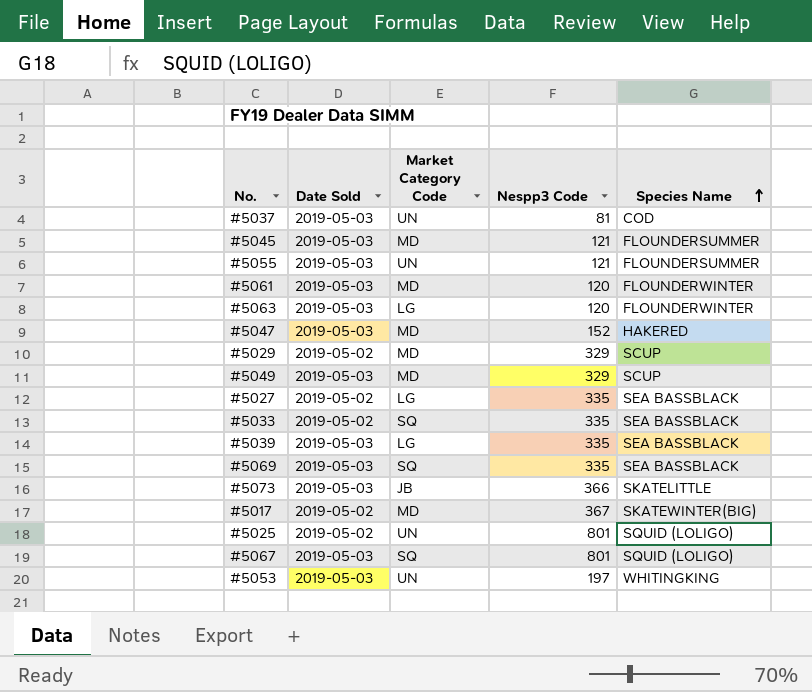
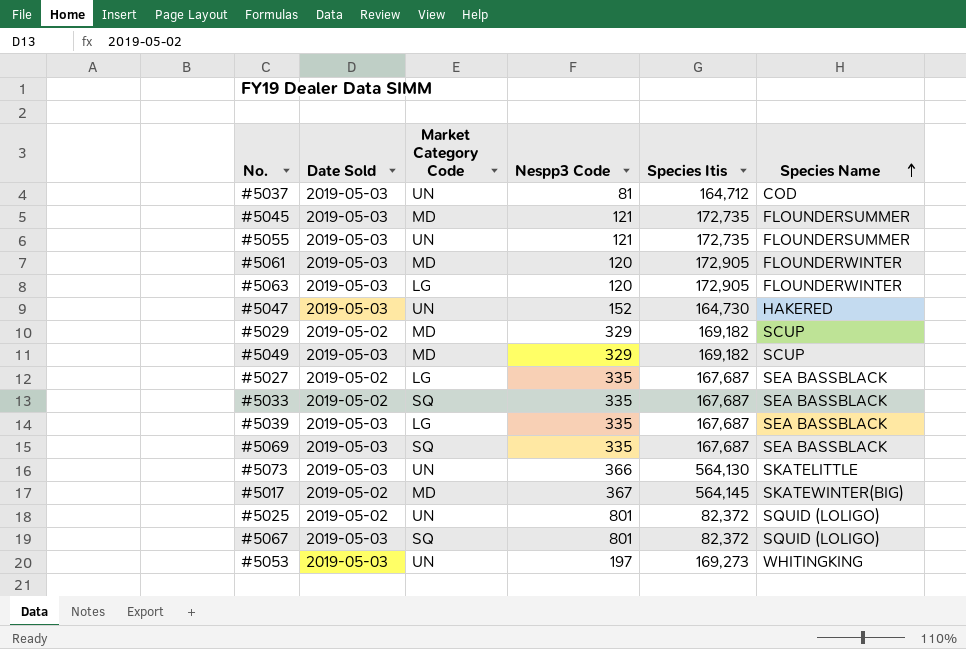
column Species Itis | position: none -> 5
#5047 | Market Category Code: MD -> UN
#5073 | Market Category Code: JB -> UN

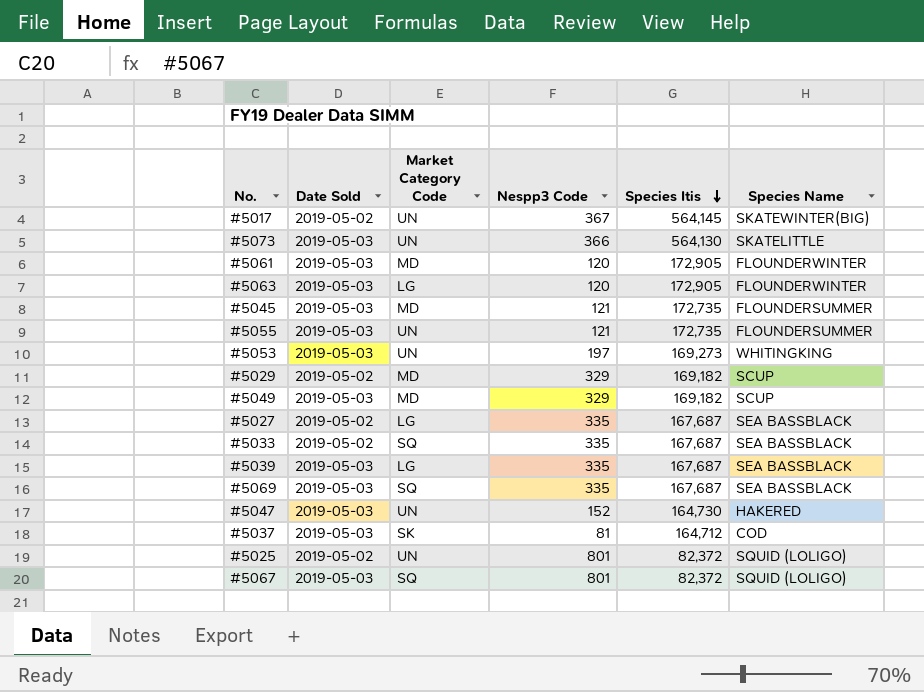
row order: Species Name ascending -> Species Itis descending
#5017 | Market Category Code: MD -> UN
#5037 | Market Category Code: UN -> SK

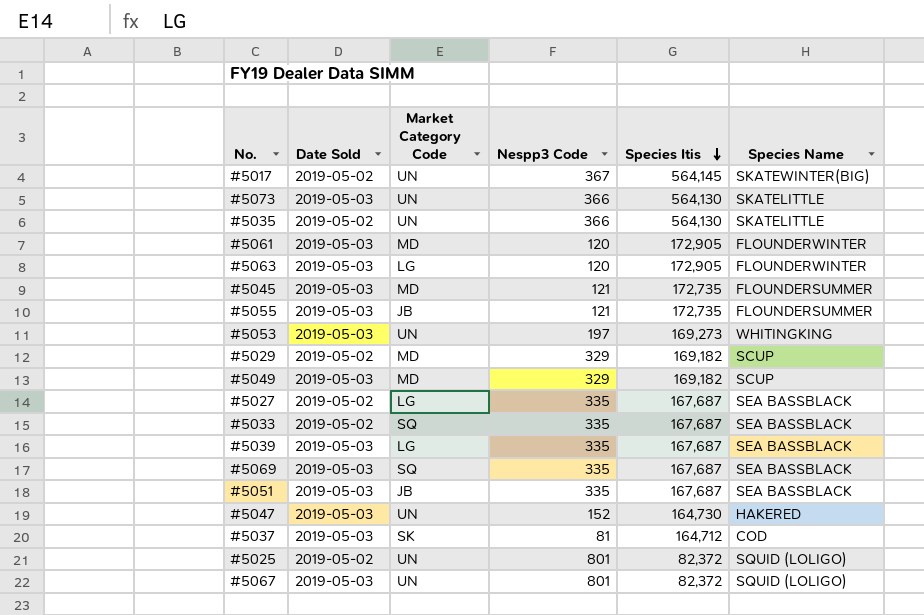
row #5035: none -> 2019-05-02 | UN | 366 | 564,130 | SKATELITTLE
#5055 | Market Category Code: UN -> JB
row #5051: none -> 2019-05-03 | JB | 335 | 167,687 | SEA BASSBLACK
#5067 | Market Category Code: SQ -> UN

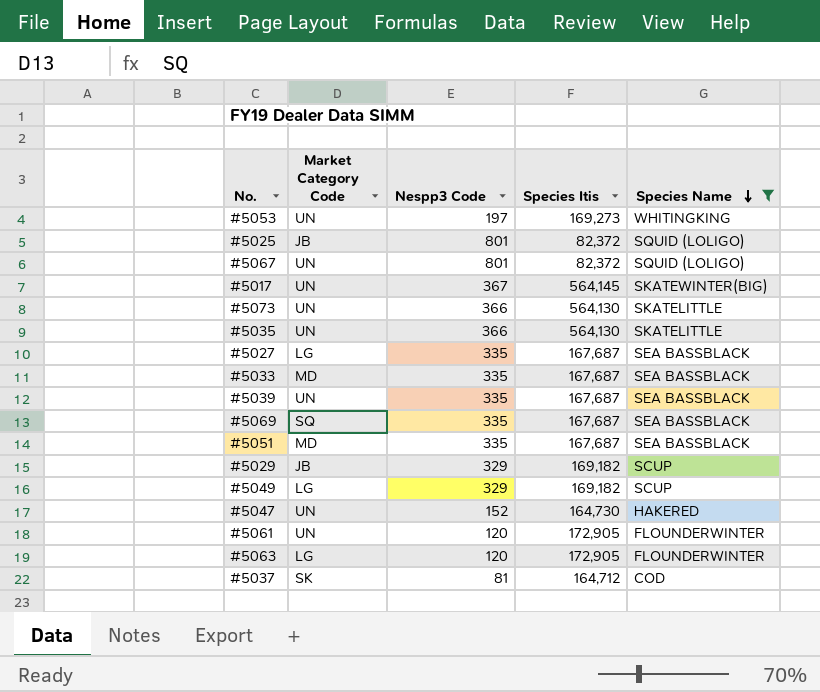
filter: none -> Species Name != FLOUNDERSUMMER
row order: Species Itis descending -> Species Name descending
column Date Sold | position: 2 -> none
#5025 | Market Category Code: UN -> JB
#5033 | Market Category Code: SQ -> MD
#5039 | Market Category Code: LG -> UN
#5051 | Market Category Code: JB -> MD
#5029 | Market Category Code: MD -> JB
#5049 | Market Category Code: MD -> LG
#5061 | Market Category Code: MD -> UN

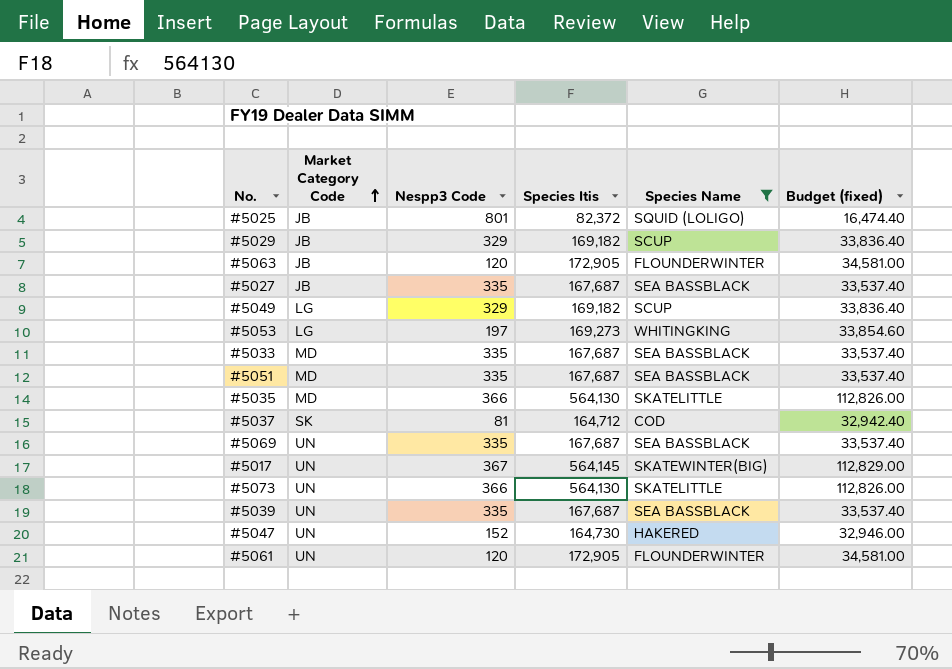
row order: Species Name descending -> Market Category Code ascending
column Budget (fixed) | formula: none -> [Species Itis] * 0.2
row #5067: UN | 801 | 82,372 | SQUID (LOLIGO) -> none
#5063 | Market Category Code: LG -> JB
#5027 | Market Category Code: LG -> JB
#5053 | Market Category Code: UN -> LG
#5035 | Market Category Code: UN -> MD
#5069 | Market Category Code: SQ -> UN

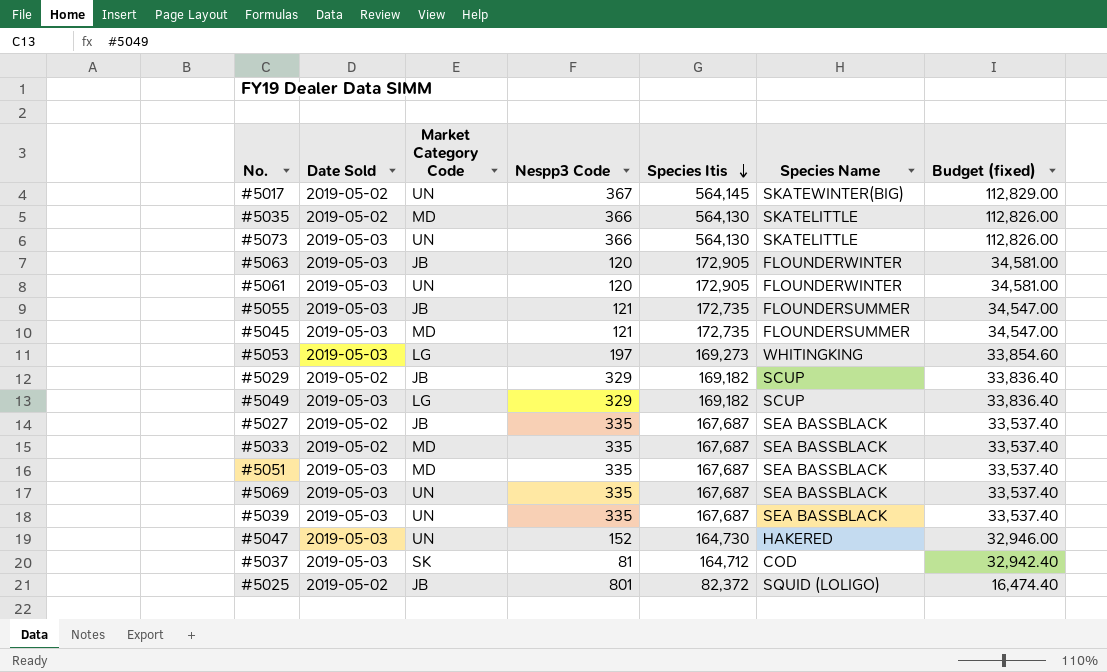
filter: Species Name != FLOUNDERSUMMER -> none
row order: Market Category Code ascending -> Species Itis descending
column Date Sold | position: none -> 2

